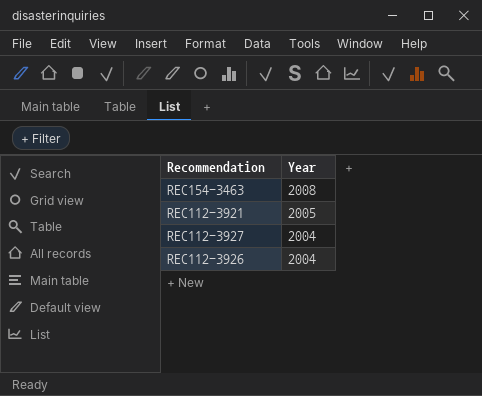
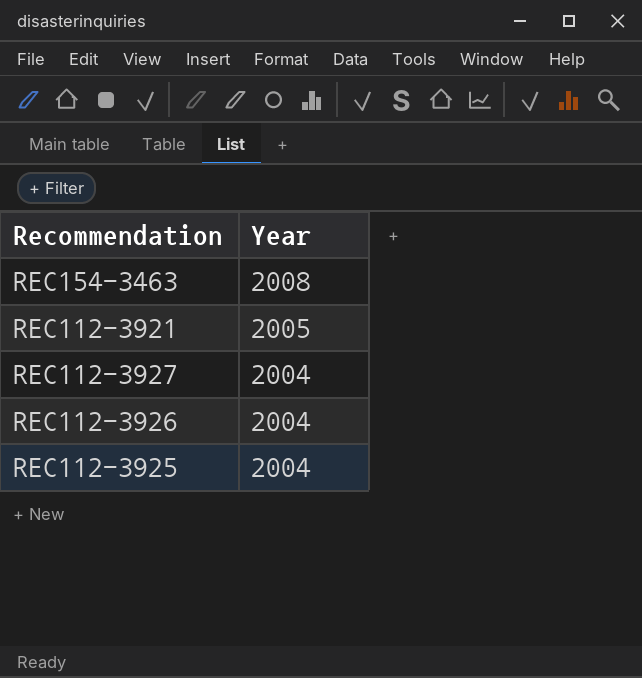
row REC112-3925: none -> 2004

